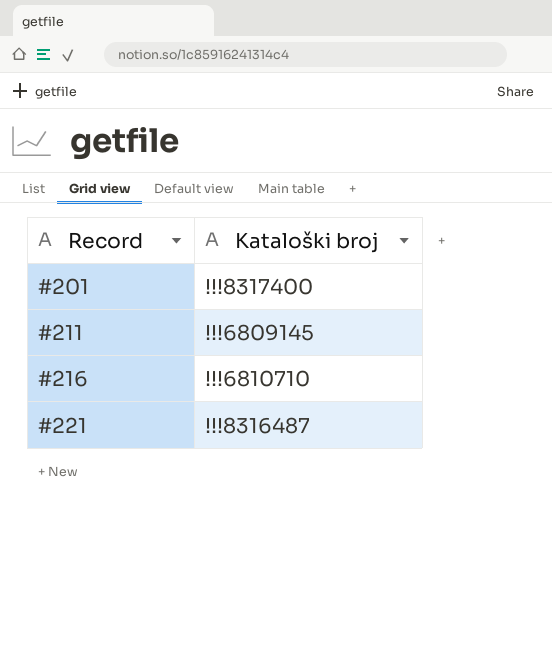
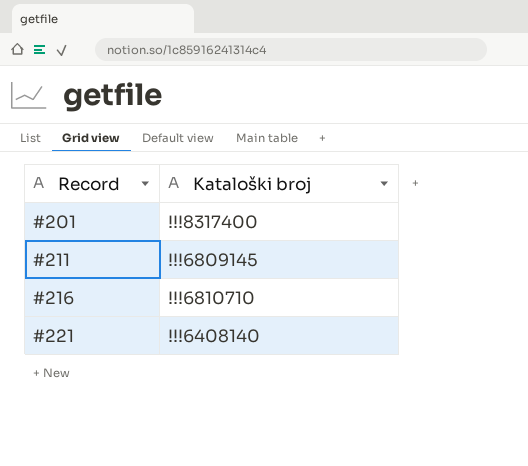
#221 | Kataloški broj: !!!8316487 -> !!!6408140

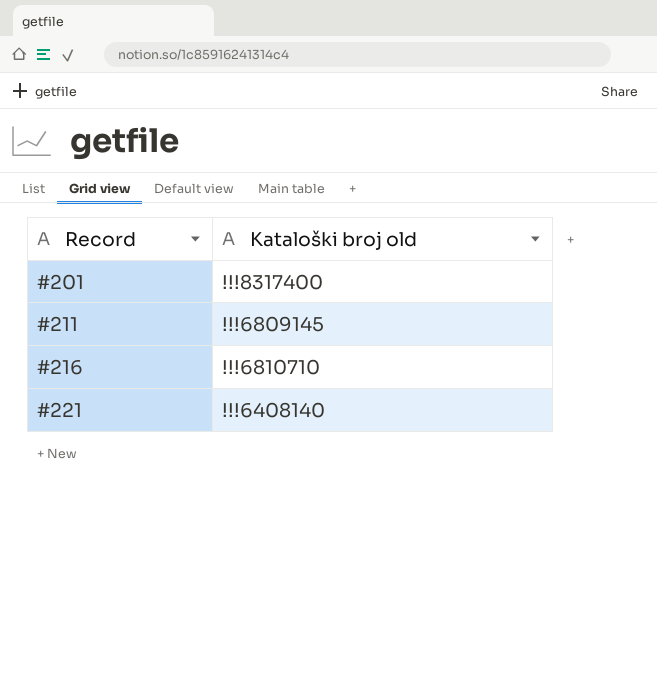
column name: Kataloški broj -> Kataloški broj old

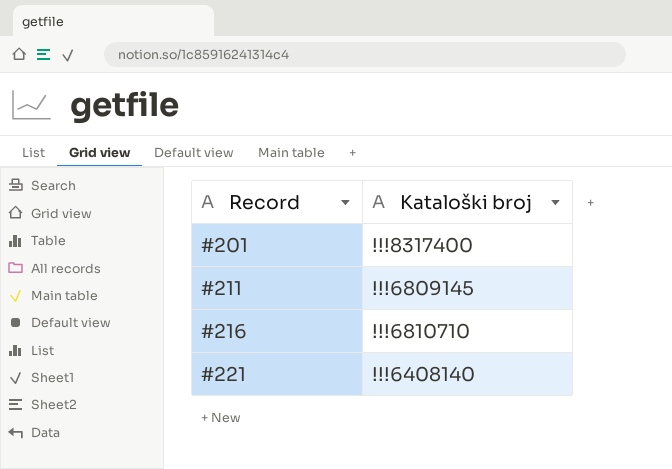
column name: Kataloški broj old -> Kataloški broj

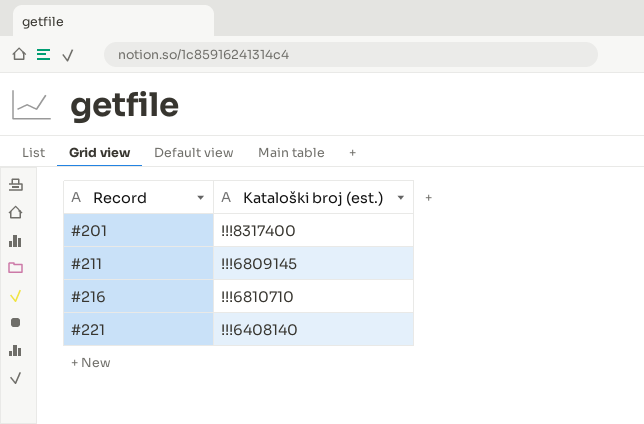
column name: Kataloški broj -> Kataloški broj (est.)

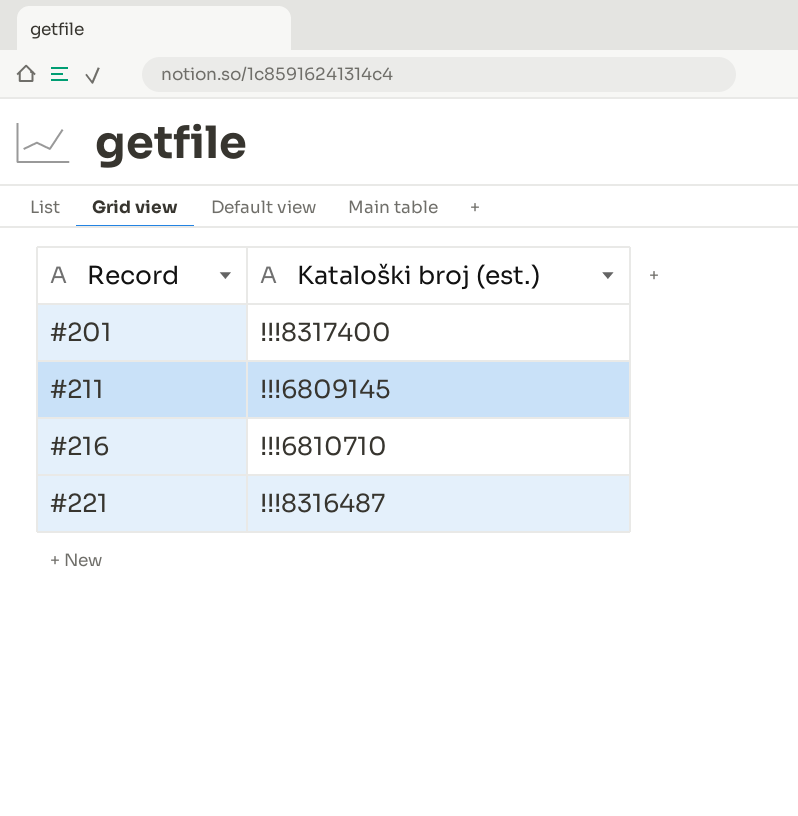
#221 | Kataloški broj (est.): !!!6408140 -> !!!8316487

